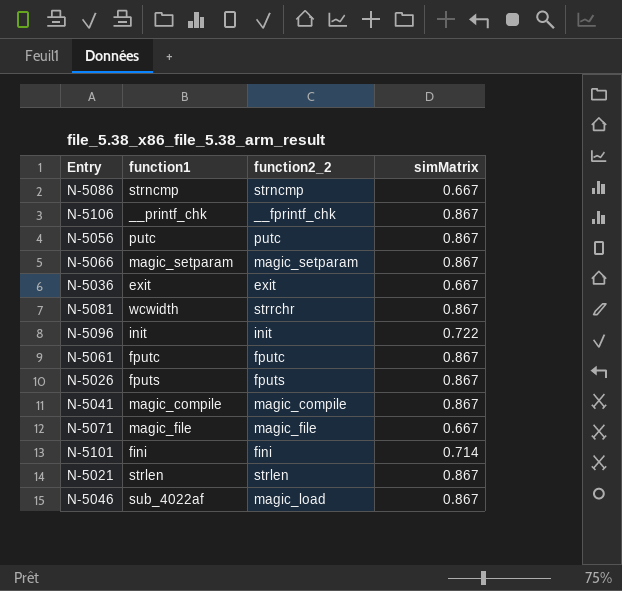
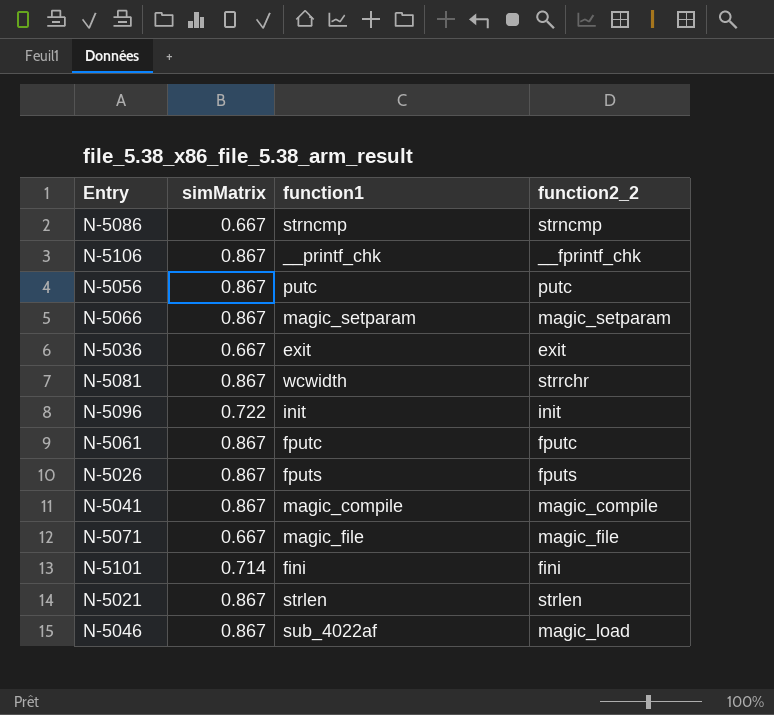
column simMatrix | position: 4 -> 2

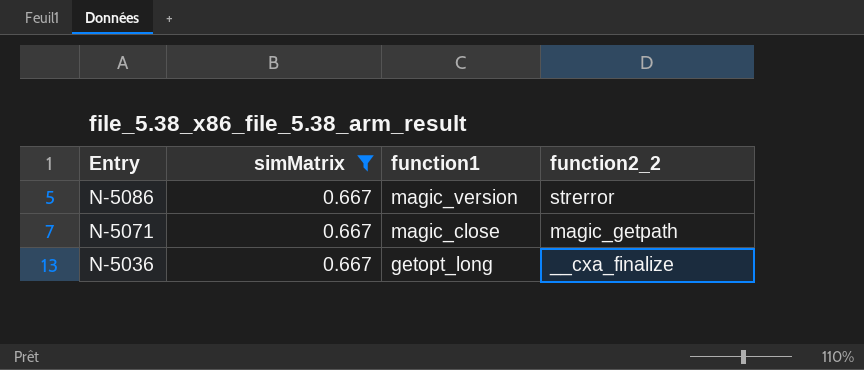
filter: none -> simMatrix = 0.667
row order: none -> Entry descending
N-5086 | function1: strncmp -> magic_version
N-5086 | function2_2: strncmp -> strerror
N-5071 | function1: magic_file -> magic_close
N-5071 | function2_2: magic_file -> magic_getpath
N-5036 | function1: exit -> getopt_long
N-5036 | function2_2: exit -> __cxa_finalize

